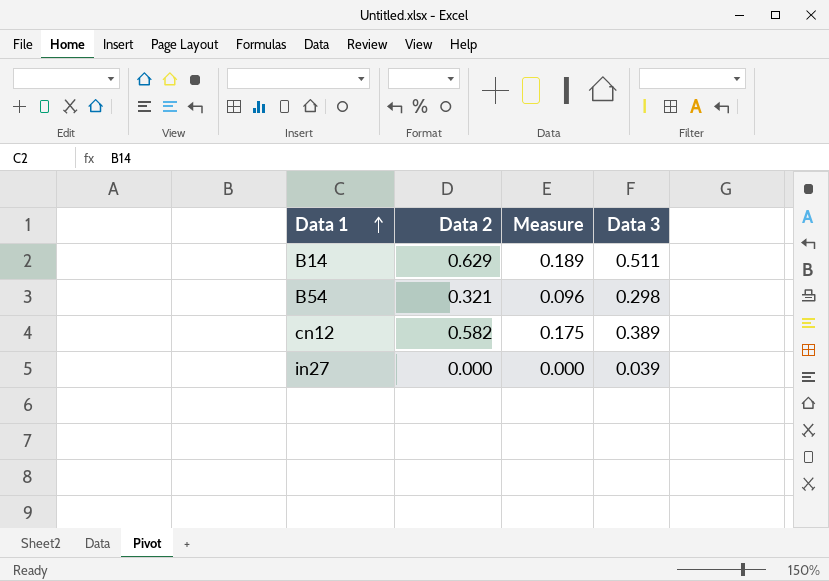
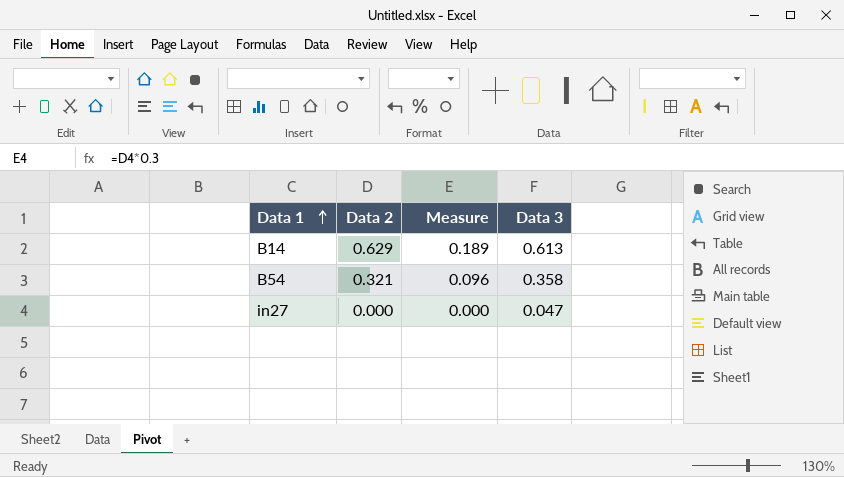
row cn12: 0.582 | 0.175 | 0.389 -> none
B14 | Data 3: 0.511 -> 0.613
B54 | Data 3: 0.298 -> 0.358
in27 | Data 3: 0.039 -> 0.047

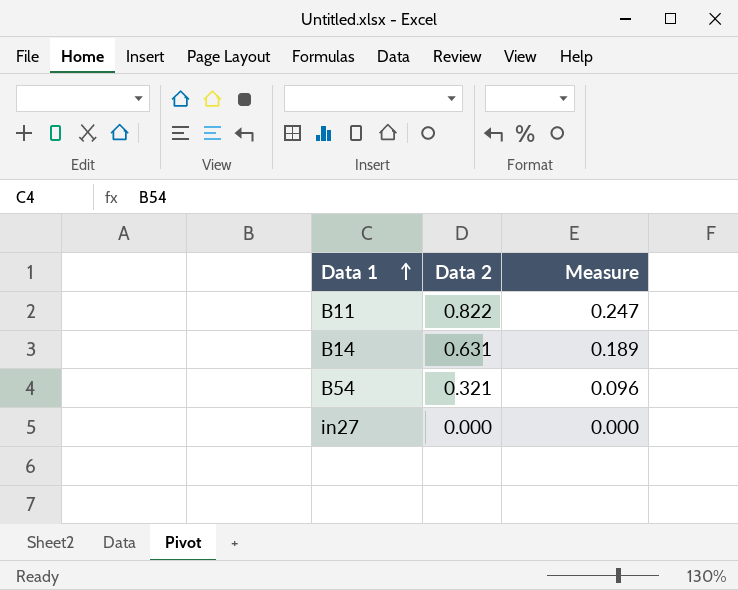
column Data 3 | position: 4 -> none
row B11: none -> 0.822 | 0.247
B14 | Data 2: 0.629 -> 0.631

